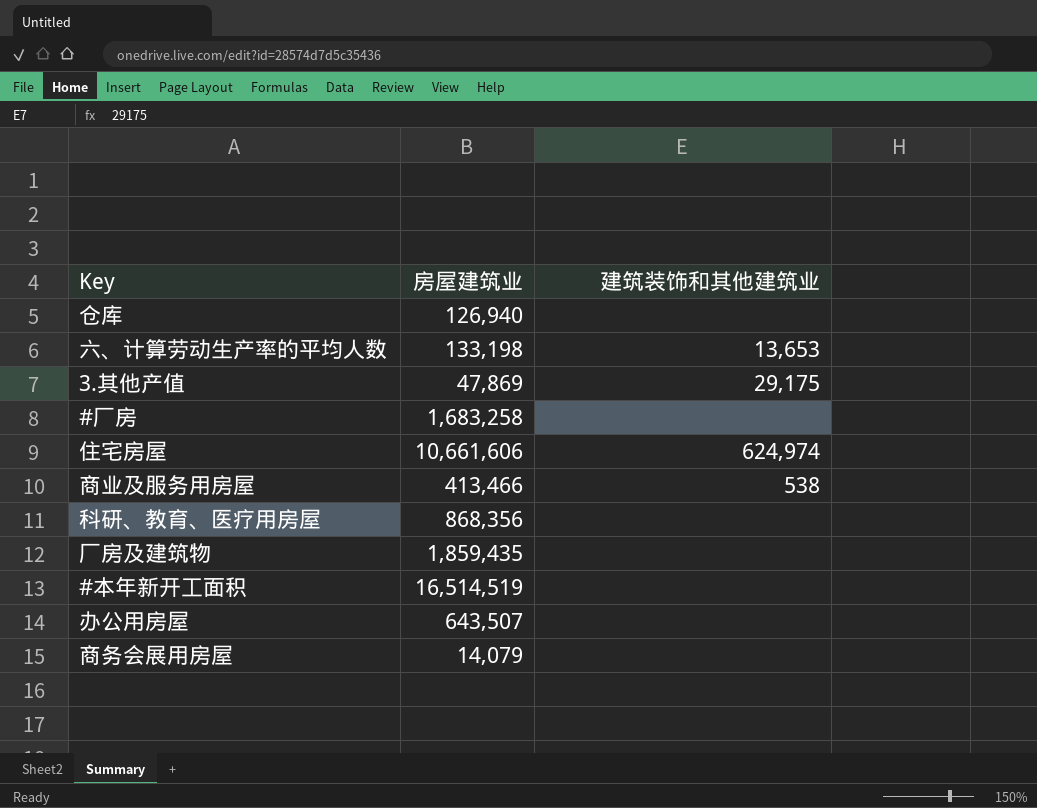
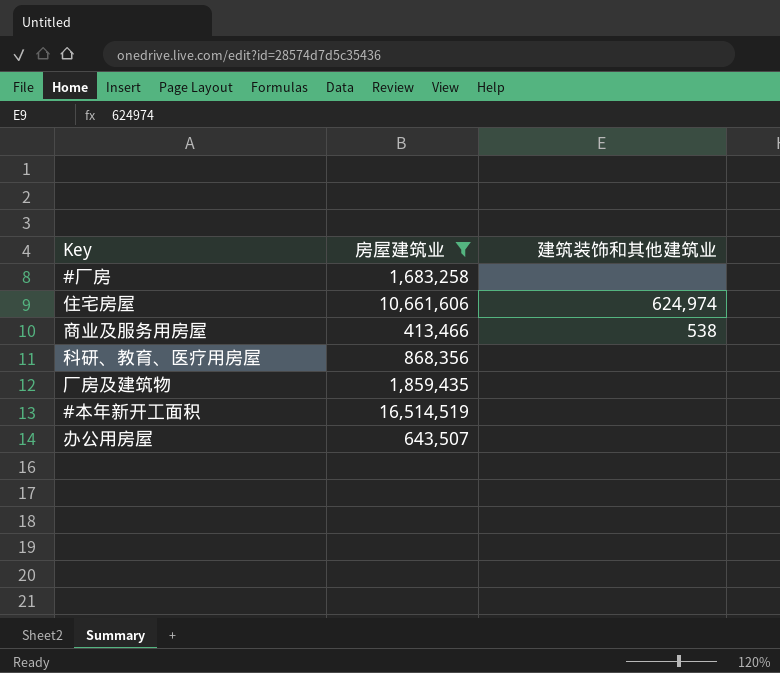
filter: none -> 房屋建筑业 >= 413,466

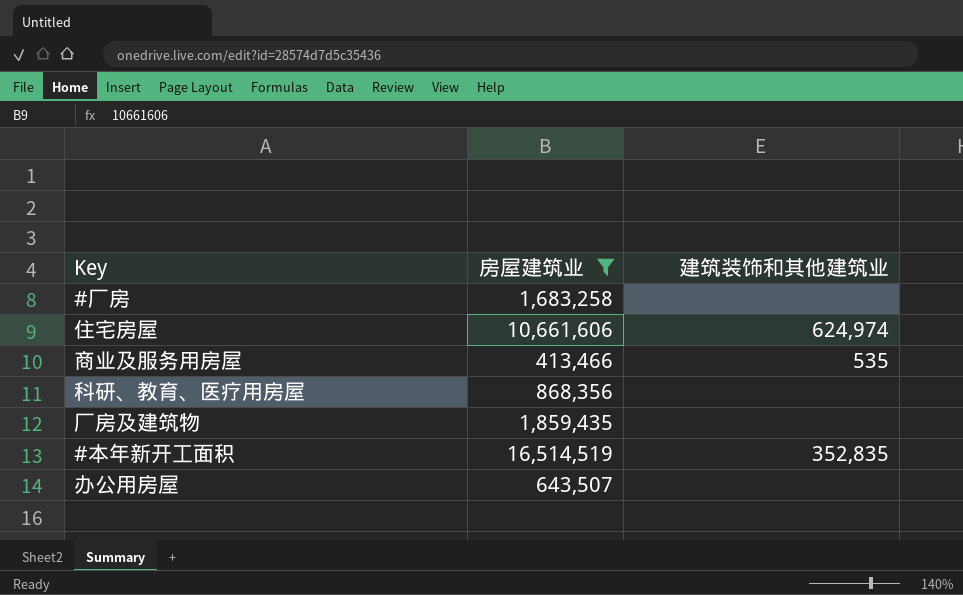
商业及服务用房屋 | 建筑装饰和其他建筑业: 538 -> 535
#本年新开工面积 | 建筑装饰和其他建筑业: none -> 352,835

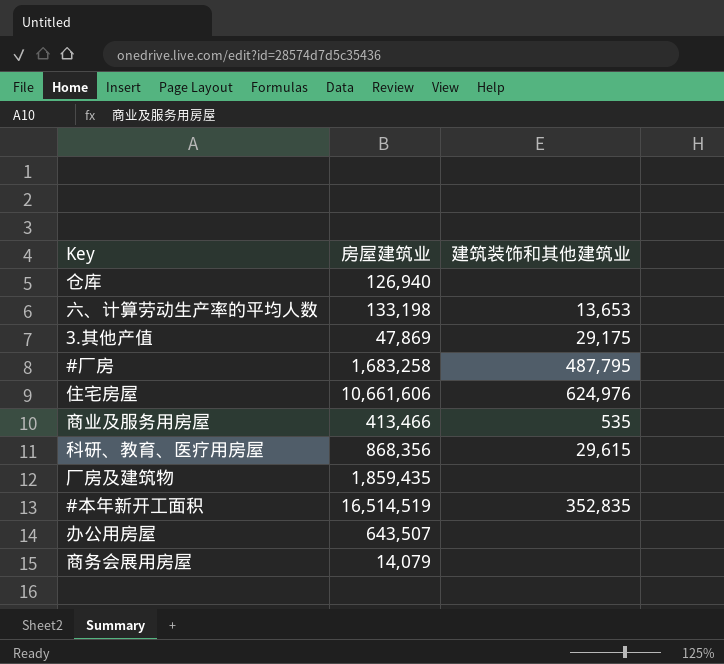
filter: 房屋建筑业 >= 413,466 -> none
#厂房 | 建筑装饰和其他建筑业: none -> 487,795
住宅房屋 | 建筑装饰和其他建筑业: 624,974 -> 624,976
科研、教育、医疗用房屋 | 建筑装饰和其他建筑业: none -> 29,615

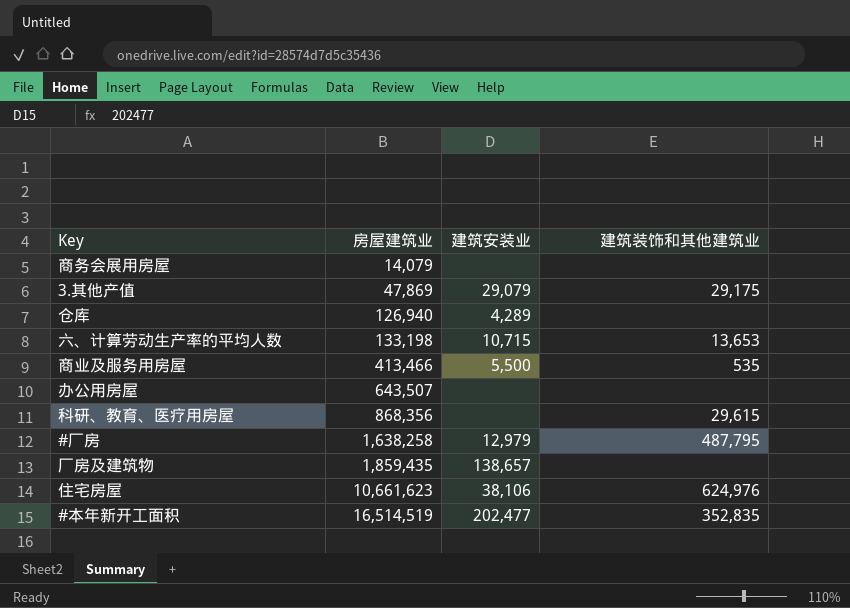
row order: none -> 房屋建筑业 ascending
column 建筑安装业 | position: none -> 3
#厂房 | 房屋建筑业: 1,683,258 -> 1,638,258
住宅房屋 | 房屋建筑业: 10,661,606 -> 10,661,623

